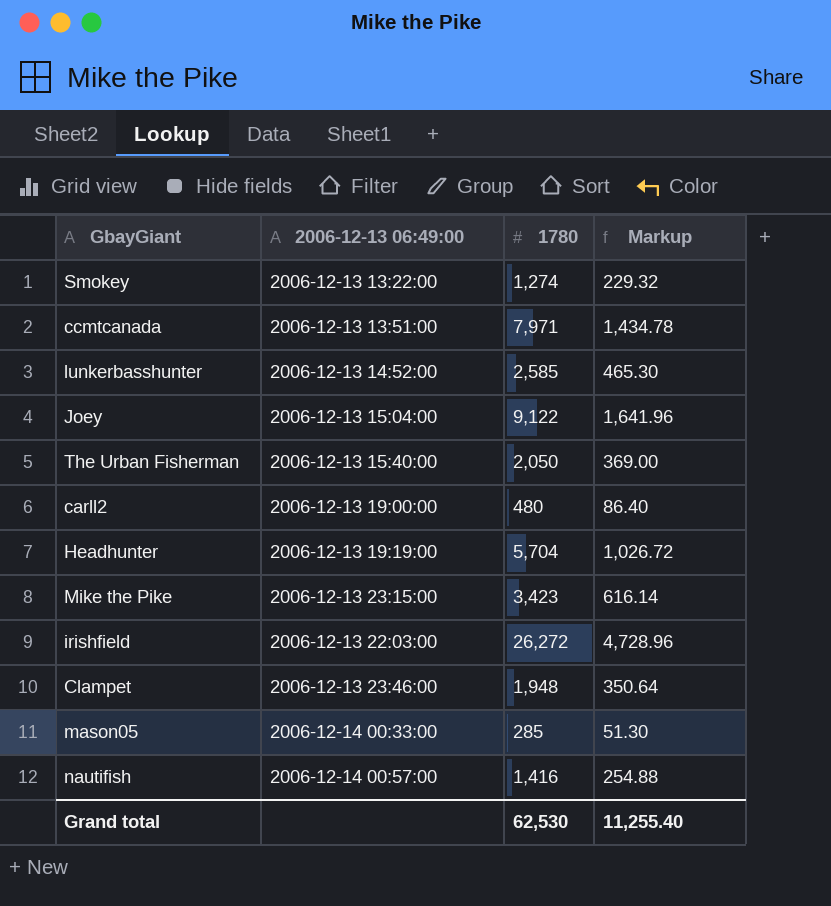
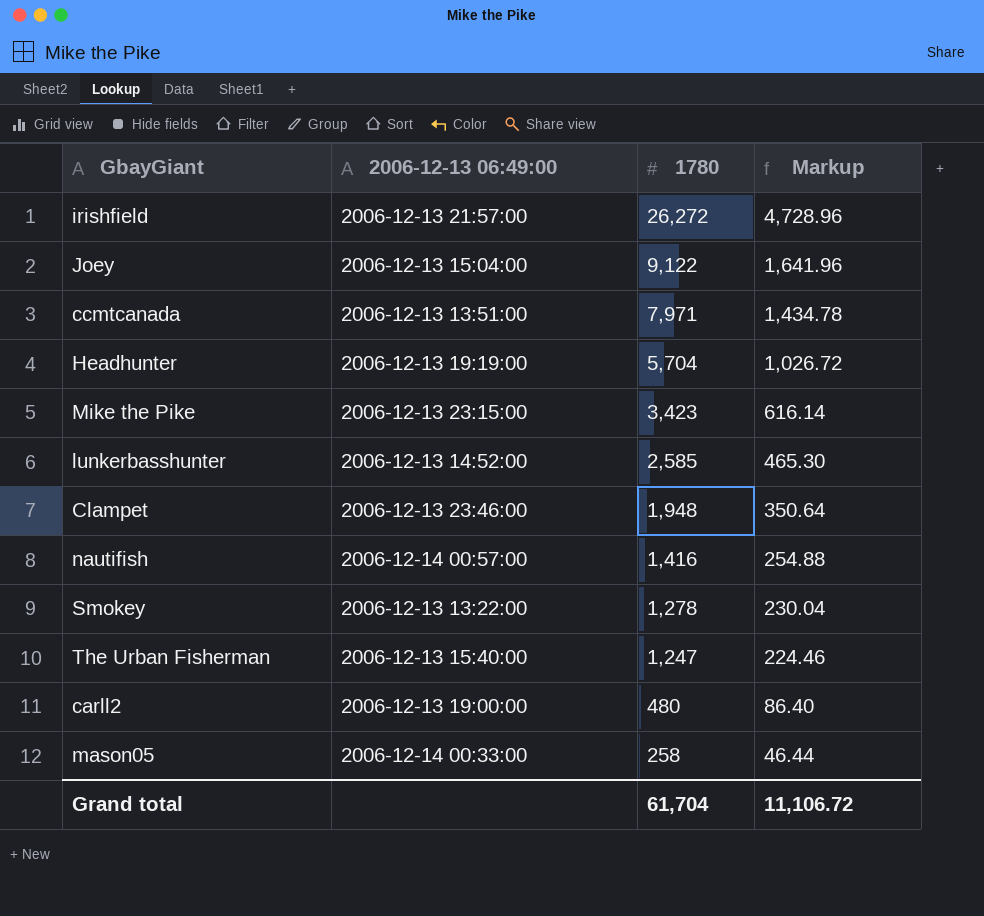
row order: none -> 1780 descending
irishfield | 2006-12-13 06:49:00: 2006-12-13 22:03:00 -> 2006-12-13 21:57:00
Smokey | 1780: 1,274 -> 1,278
Smokey | Markup: 229.32 -> 230.04
The Urban Fisherman | 1780: 2,050 -> 1,247
The Urban Fisherman | Markup: 369.00 -> 224.46
mason05 | 1780: 285 -> 258
mason05 | Markup: 51.30 -> 46.44
Grand total | 1780: 62,530 -> 61,704
Grand total | Markup: 11,255.40 -> 11,106.72

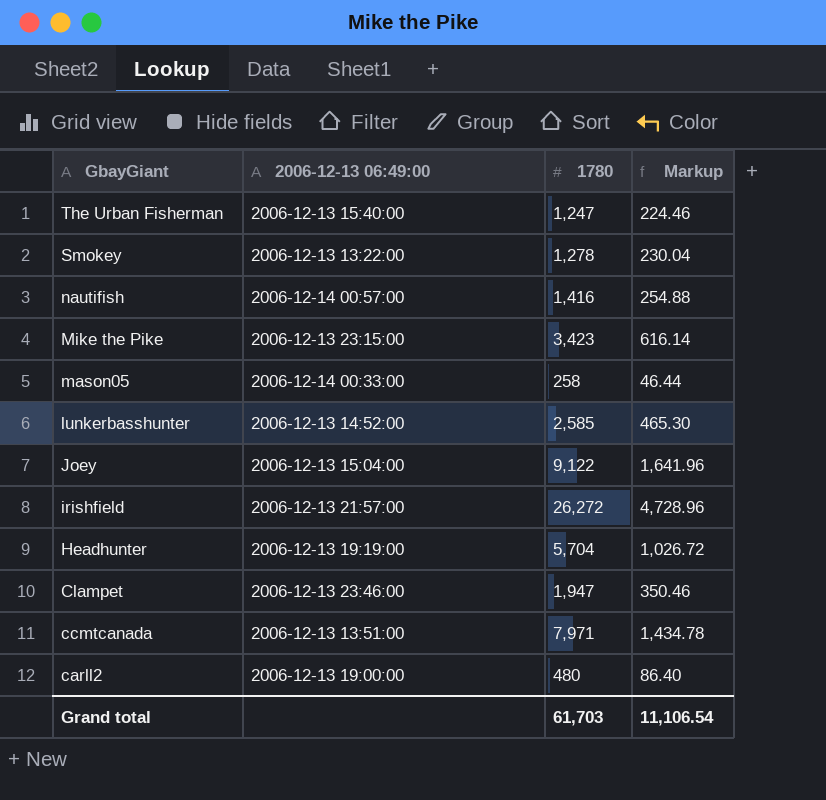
row order: 1780 descending -> GbayGiant descending
Clampet | 1780: 1,948 -> 1,947
Clampet | Markup: 350.64 -> 350.46
Grand total | 1780: 61,704 -> 61,703
Grand total | Markup: 11,106.72 -> 11,106.54

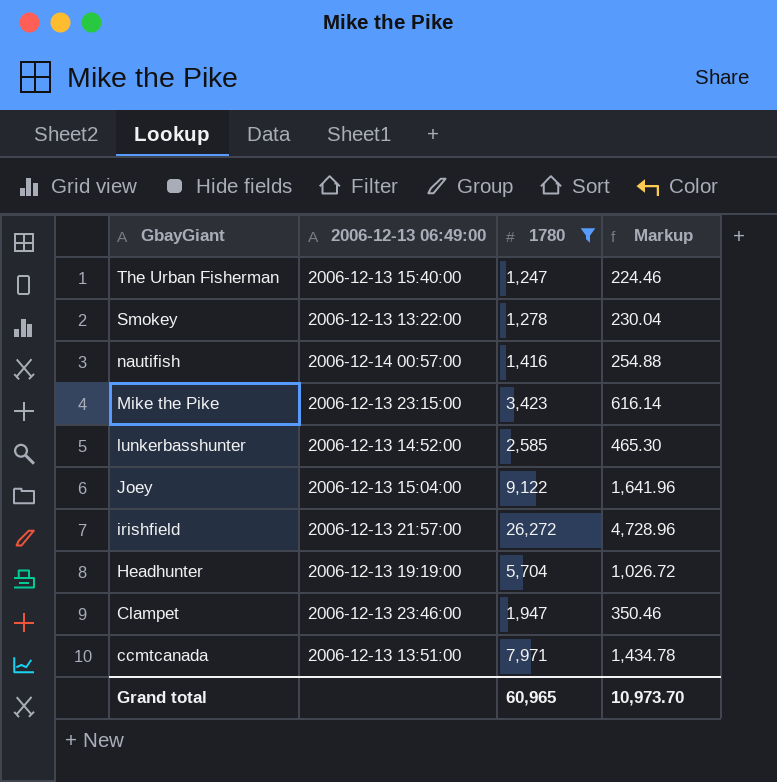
filter: none -> 1780 >= 1,247
Grand total | 1780: 61,703 -> 60,965
Grand total | Markup: 11,106.54 -> 10,973.70

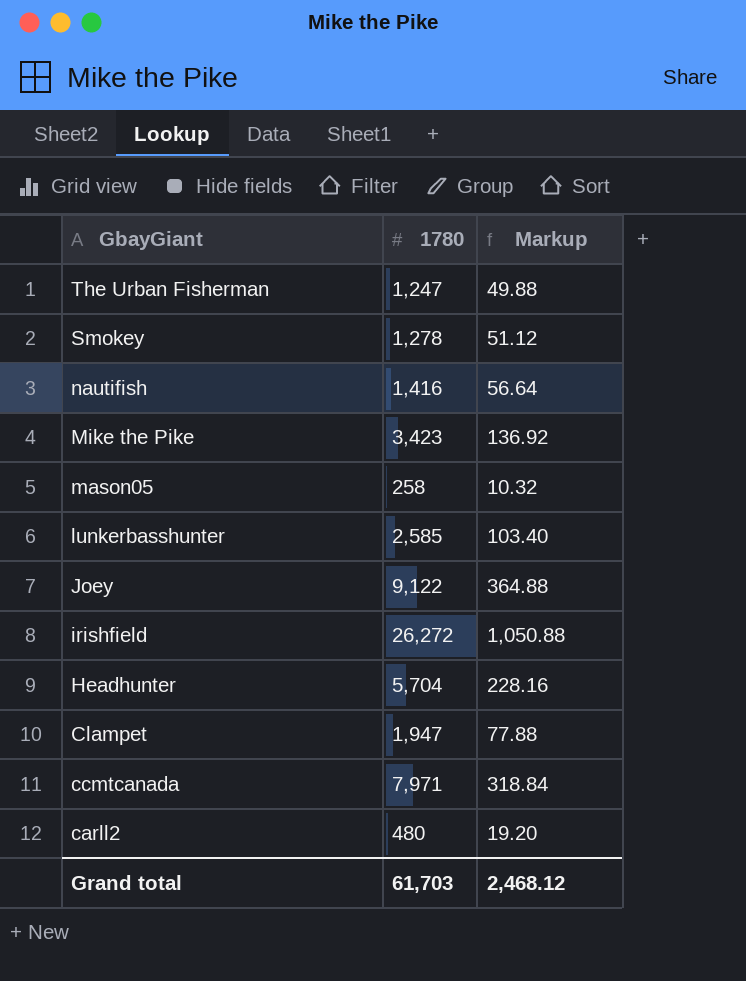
filter: 1780 >= 1,247 -> none
column 2006-12-13 06:49:00 | position: 2 -> none
column Markup | formula: [1780] * 0.18 -> [1780] * 0.04
Grand total | 1780: 60,965 -> 61,703
Grand total | Markup: 10,973.70 -> 2,468.12

